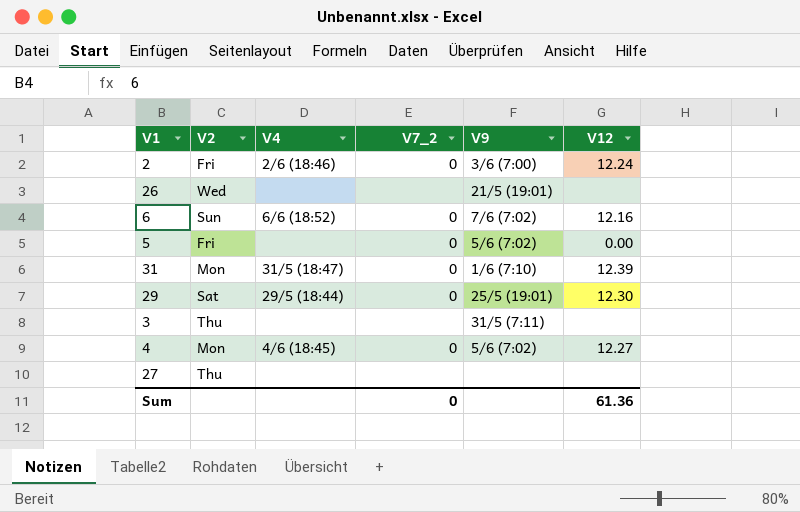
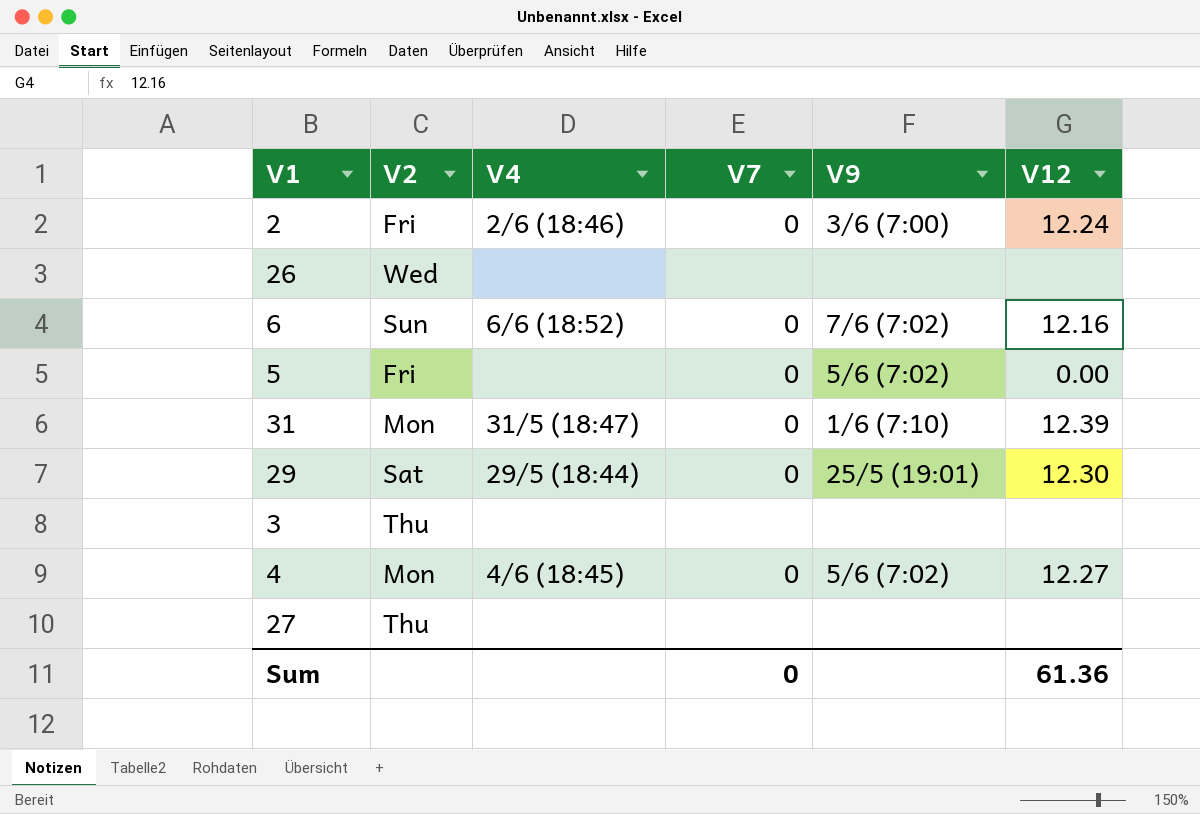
column name: V7_2 -> V7
26 | V9: 21/5 (19:01) -> none
3 | V9: 31/5 (7:11) -> none

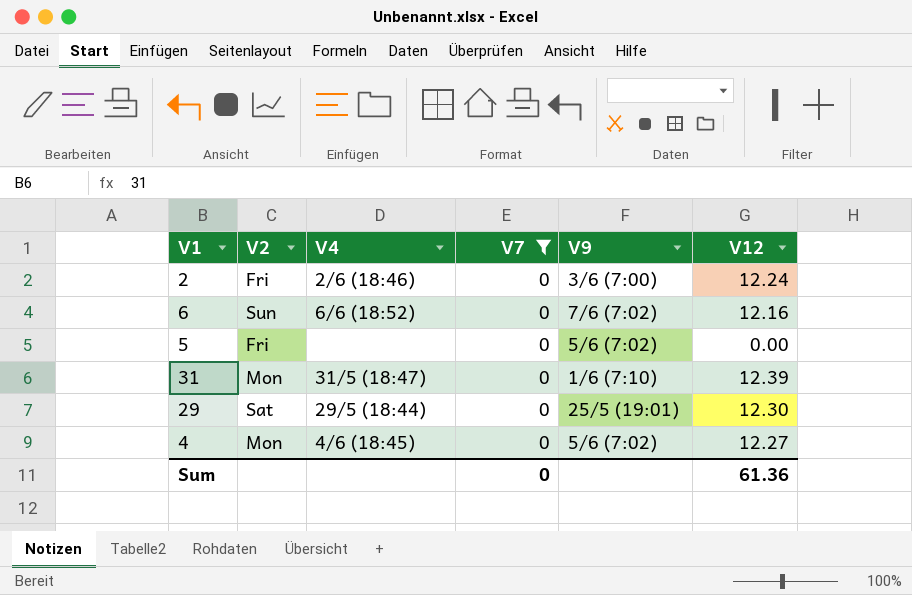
filter: none -> V7 = 0

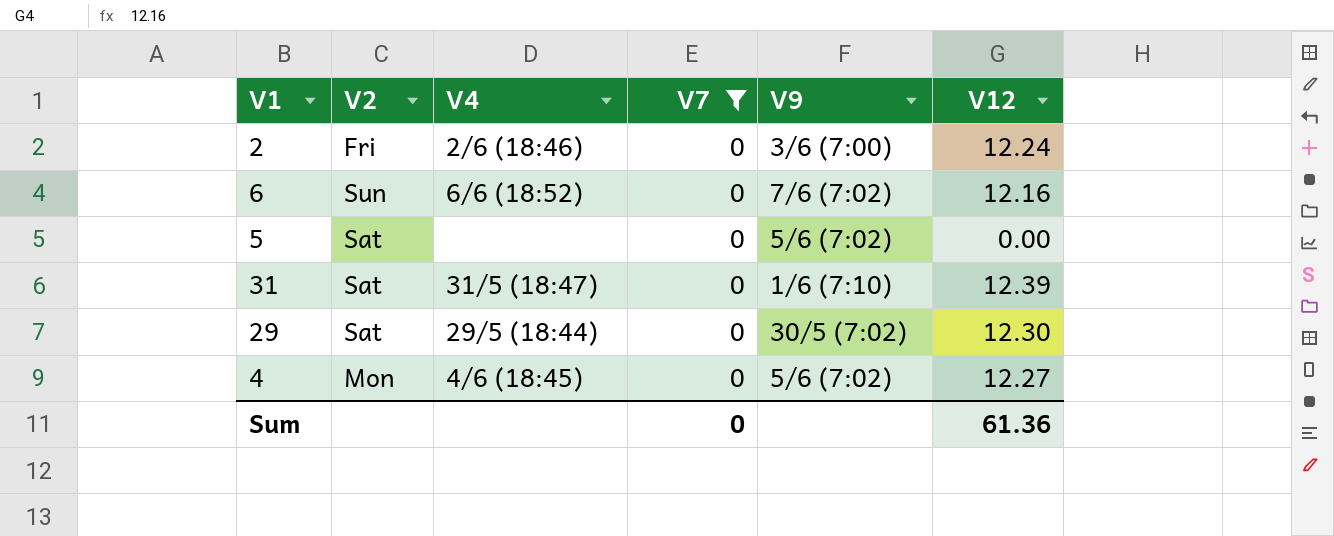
5 | V2: Fri -> Sat
31 | V2: Mon -> Sat
29 | V9: 25/5 (19:01) -> 30/5 (7:02)

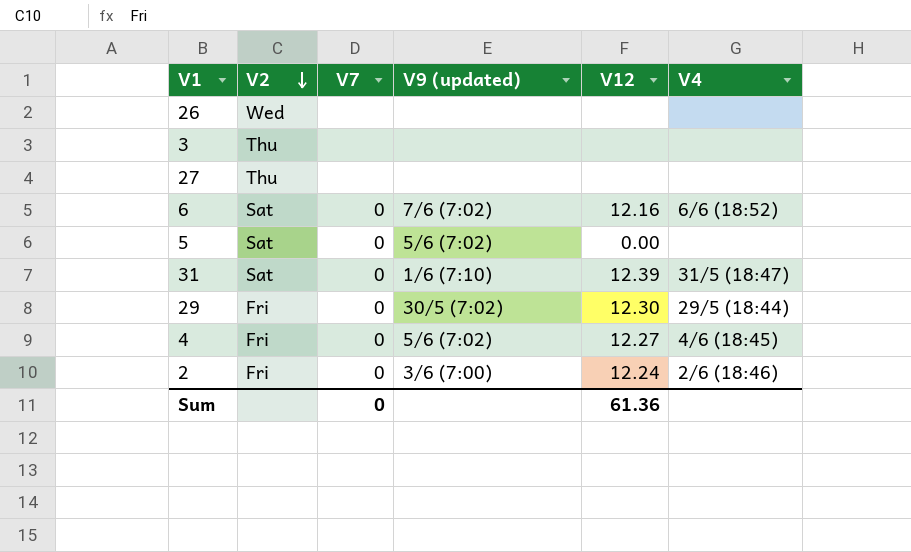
filter: V7 = 0 -> none
row order: none -> V2 descending
column name: V9 -> V9 (updated)
column V4 | position: 3 -> 6
6 | V2: Sun -> Sat
29 | V2: Sat -> Fri
4 | V2: Mon -> Fri

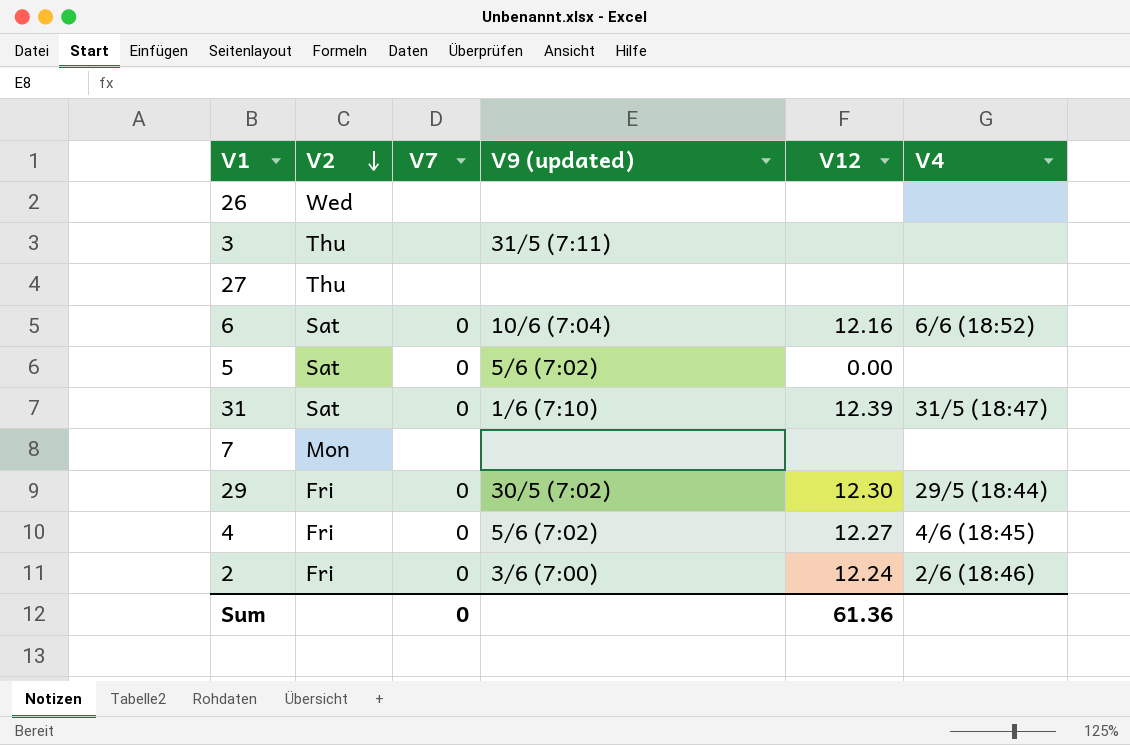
3 | V9 (updated): none -> 31/5 (7:11)
6 | V9 (updated): 7/6 (7:02) -> 10/6 (7:04)
row 7: none -> Mon | none | none | none | none

